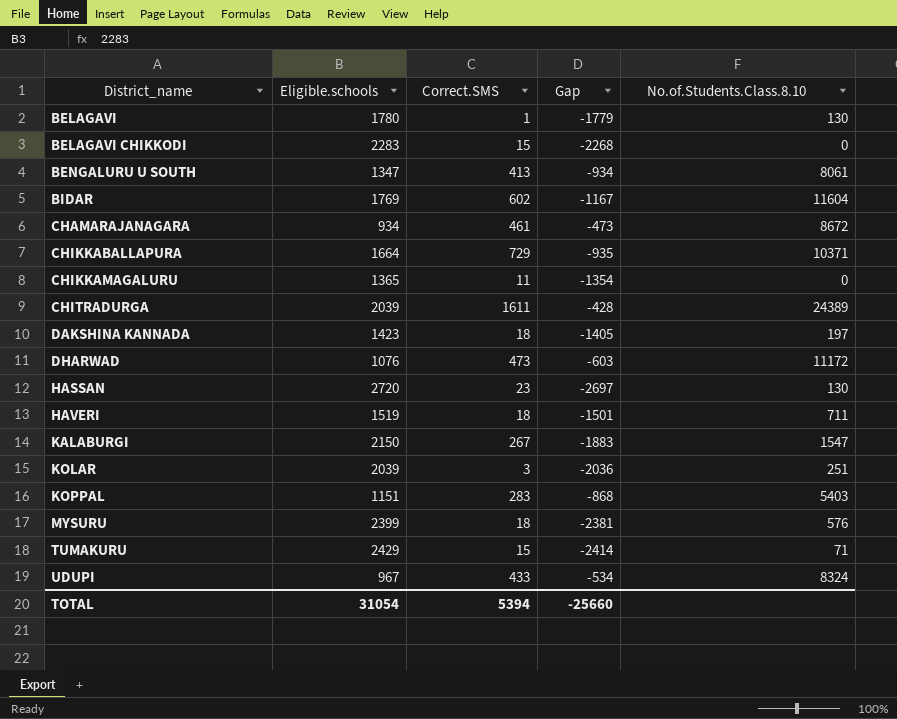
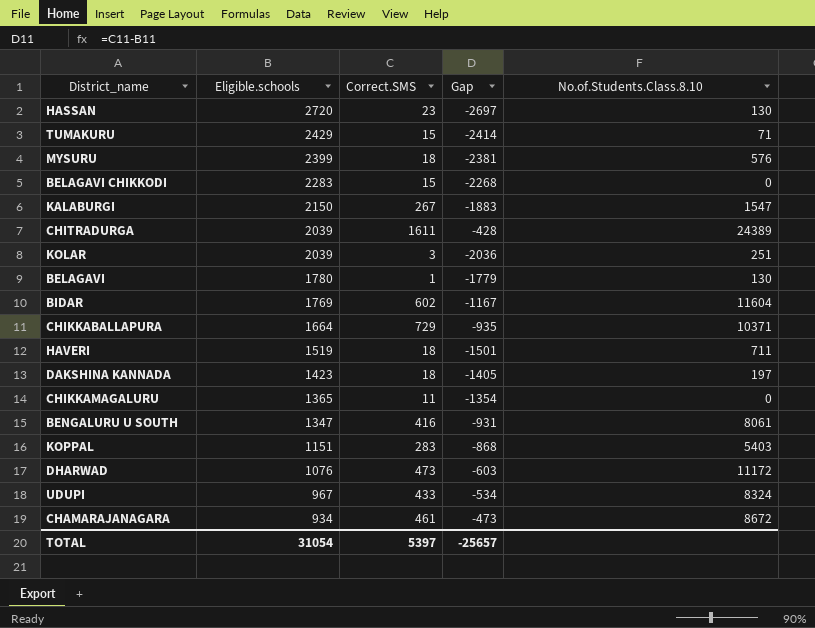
row order: District_name ascending -> Eligible.schools descending
BENGALURU U SOUTH | Correct.SMS: 413 -> 416
BENGALURU U SOUTH | Gap: -934 -> -931
TOTAL | Correct.SMS: 5394 -> 5397
TOTAL | Gap: -25660 -> -25657

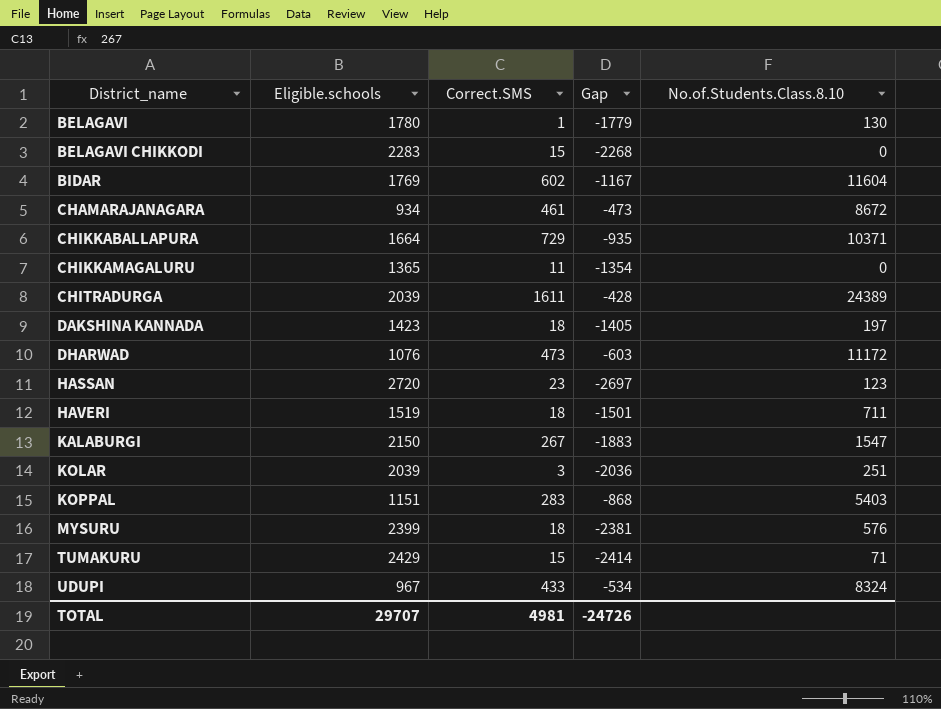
row order: Eligible.schools descending -> District_name ascending
row BENGALURU U SOUTH: 1347 | 416 | -931 | 8061 -> none
HASSAN | No.of.Students.Class.8.10: 130 -> 123
TOTAL | Eligible.schools: 31054 -> 29707
TOTAL | Correct.SMS: 5397 -> 4981
TOTAL | Gap: -25657 -> -24726

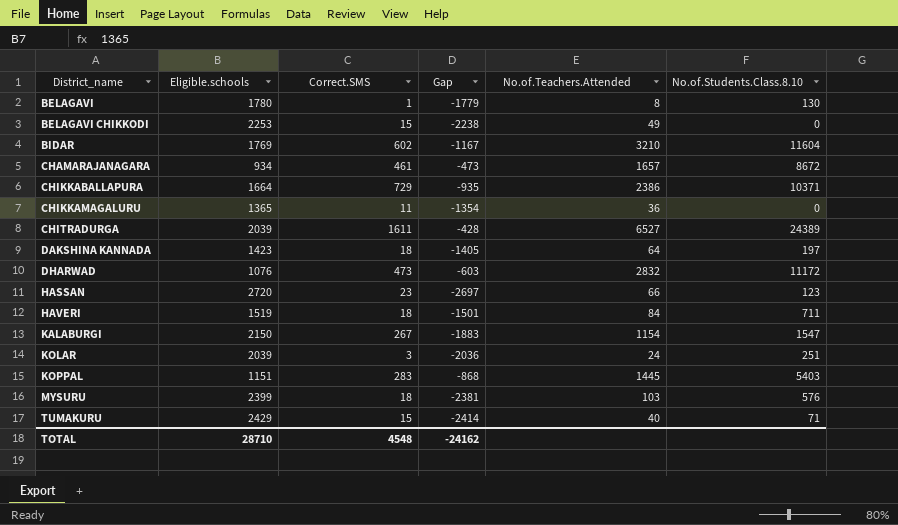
column No.of.Teachers.Attended | position: none -> 5
row UDUPI: 967 | 433 | -534 | 8324 -> none
BELAGAVI CHIKKODI | Eligible.schools: 2283 -> 2253
BELAGAVI CHIKKODI | Gap: -2268 -> -2238
TOTAL | Eligible.schools: 29707 -> 28710
TOTAL | Correct.SMS: 4981 -> 4548
TOTAL | Gap: -24726 -> -24162

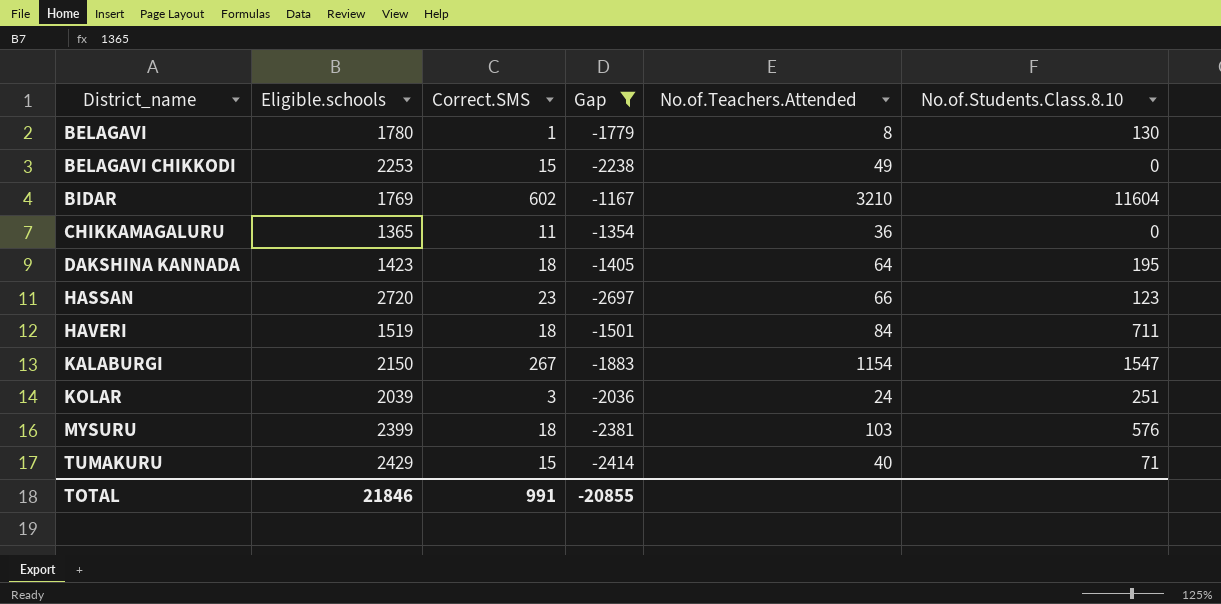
filter: none -> Gap <= -1167
DAKSHINA KANNADA | No.of.Students.Class.8.10: 197 -> 195
TOTAL | Eligible.schools: 28710 -> 21846
TOTAL | Correct.SMS: 4548 -> 991
TOTAL | Gap: -24162 -> -20855

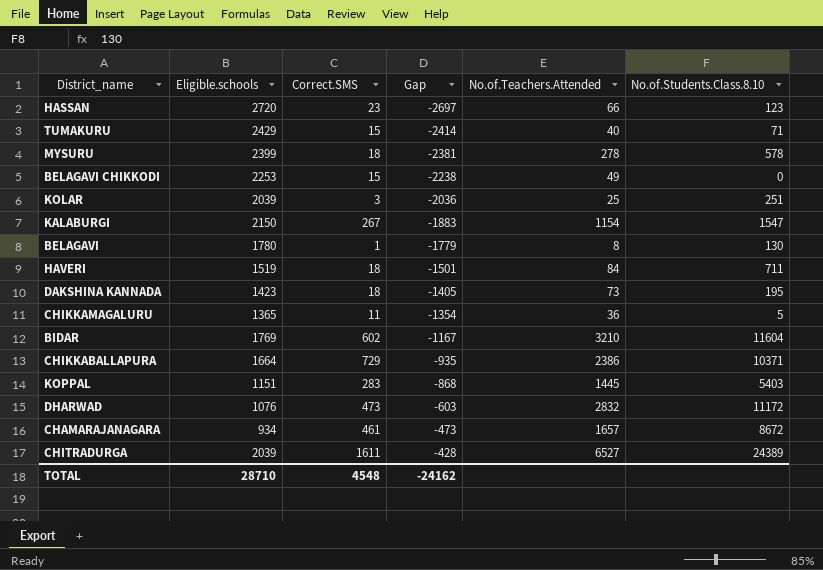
filter: Gap <= -1167 -> none
row order: District_name ascending -> Gap ascending
MYSURU | No.of.Teachers.Attended: 103 -> 278
MYSURU | No.of.Students.Class.8.10: 576 -> 578
KOLAR | No.of.Teachers.Attended: 24 -> 25
DAKSHINA KANNADA | No.of.Teachers.Attended: 64 -> 73
CHIKKAMAGALURU | No.of.Students.Class.8.10: 0 -> 5
TOTAL | Eligible.schools: 21846 -> 28710
TOTAL | Correct.SMS: 991 -> 4548
TOTAL | Gap: -20855 -> -24162

